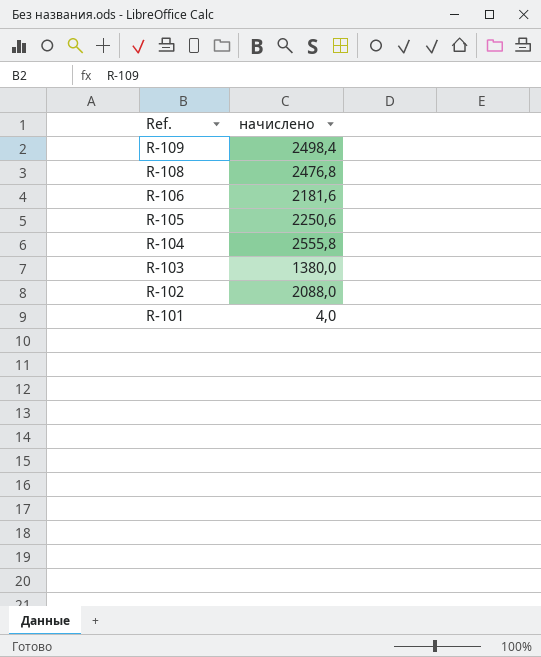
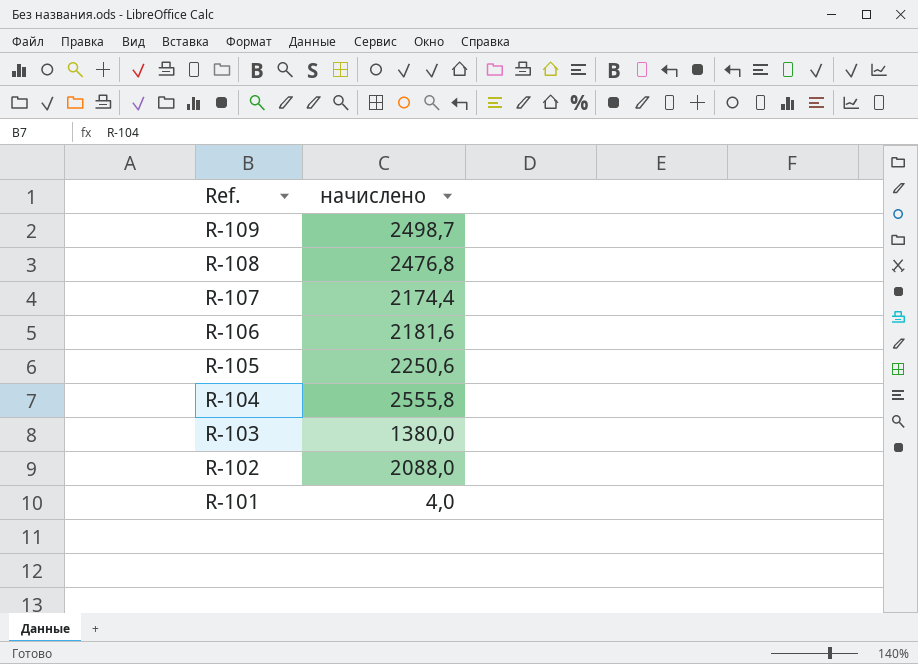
R-109 | начислено: 2498,4 -> 2498,7
row R-107: none -> 2174,4

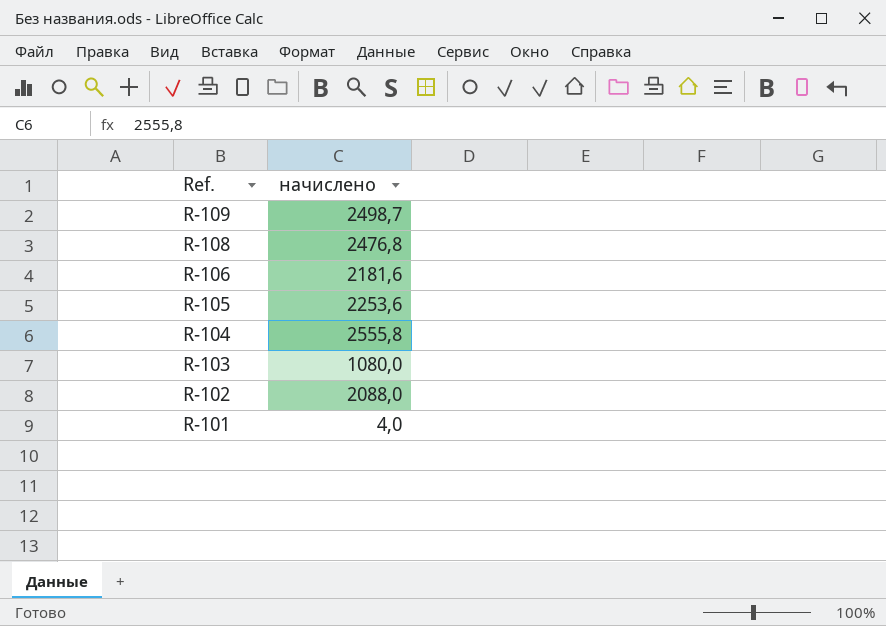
row R-107: 2174,4 -> none
R-105 | начислено: 2250,6 -> 2253,6
R-103 | начислено: 1380,0 -> 1080,0

